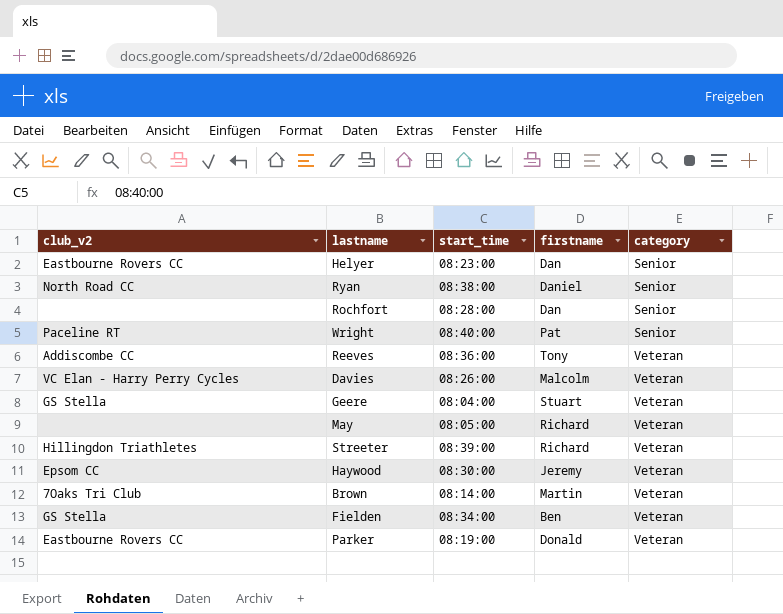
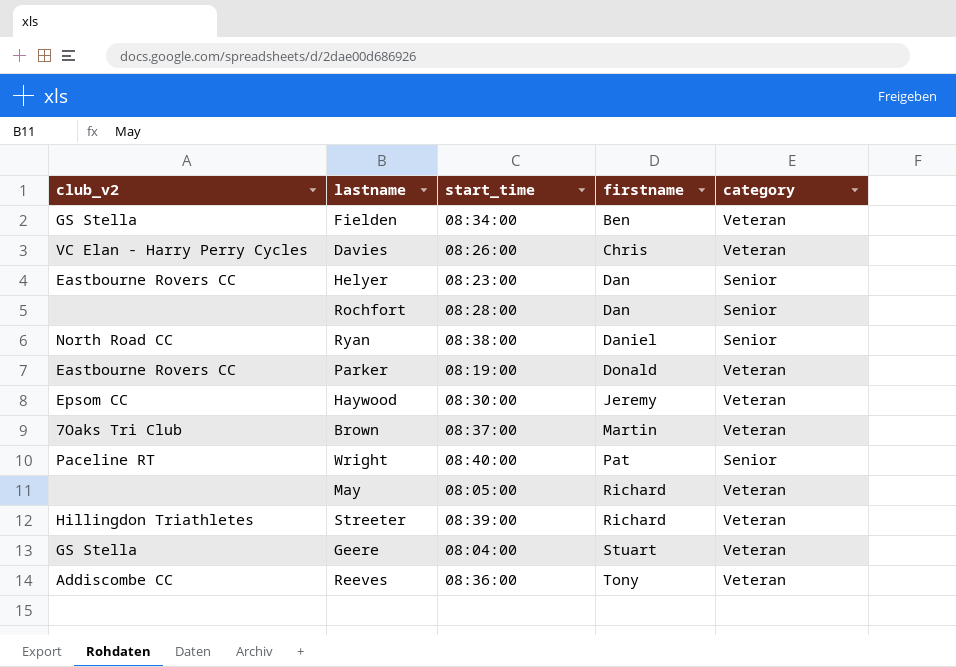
row order: category ascending -> firstname ascending
Davies | firstname: Malcolm -> Chris
Brown | start_time: 08:14:00 -> 08:37:00

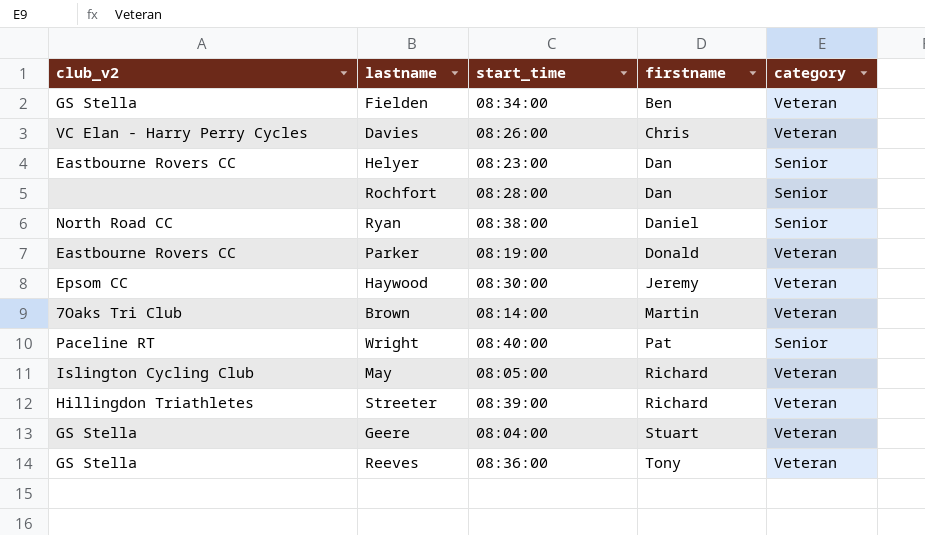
Brown | start_time: 08:37:00 -> 08:14:00
May | club_v2: none -> Islington Cycling Club
Reeves | club_v2: Addiscombe CC -> GS Stella

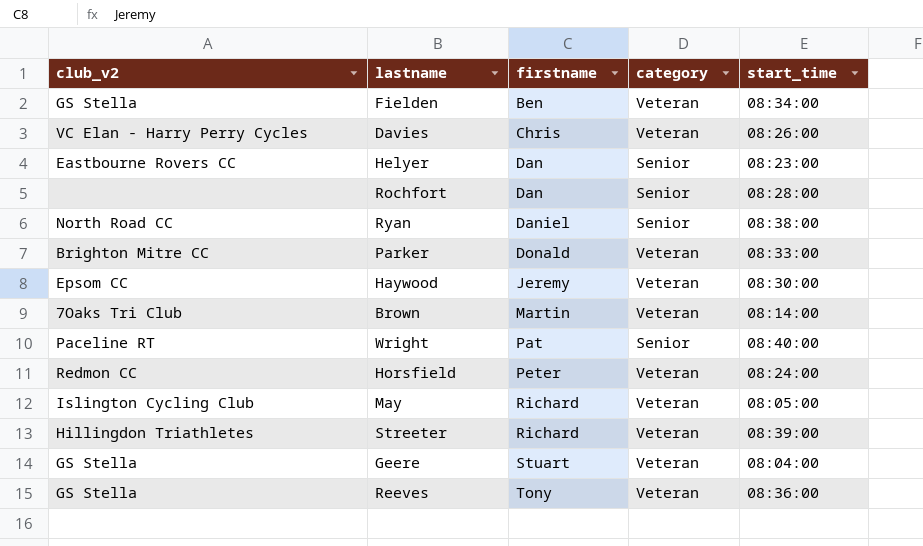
column start_time | position: 3 -> 5
Parker | club_v2: Eastbourne Rovers CC -> Brighton Mitre CC
Parker | start_time: 08:19:00 -> 08:33:00
row Horsfield: none -> Redmon CC | Peter | Veteran | 08:24:00

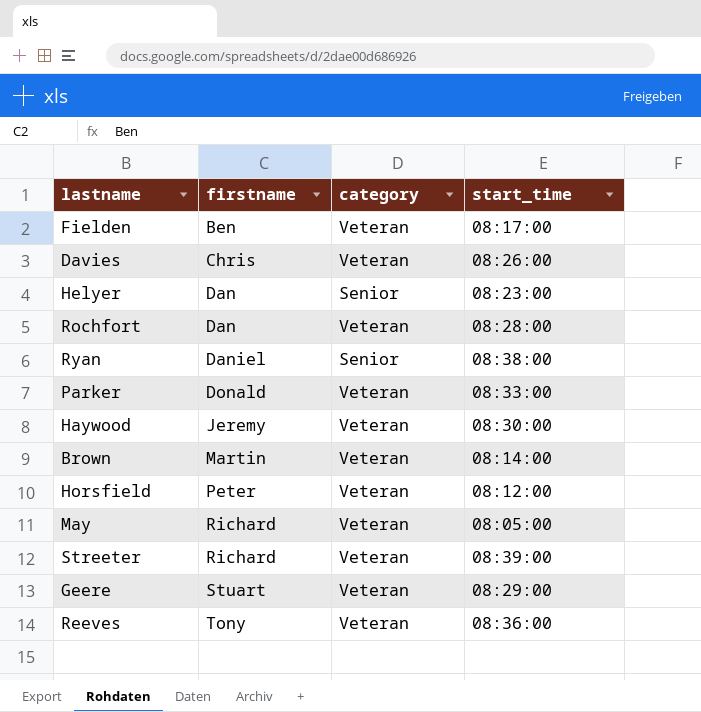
column club_v2 | position: 1 -> none
row Wright: Paceline RT | Pat | Senior | 08:40:00 -> none
Fielden | start_time: 08:34:00 -> 08:17:00
Rochfort | category: Senior -> Veteran
Horsfield | start_time: 08:24:00 -> 08:12:00
Geere | start_time: 08:04:00 -> 08:29:00

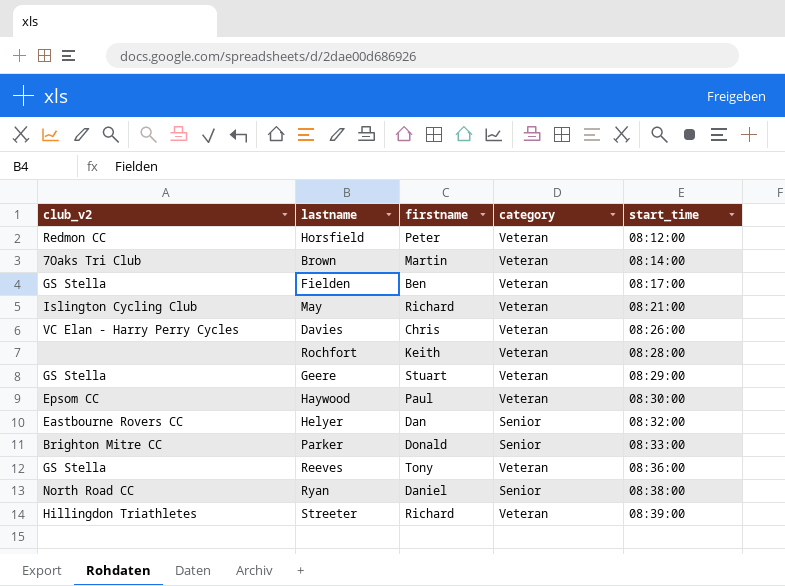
row order: firstname ascending -> start_time ascending
column club_v2 | position: none -> 1
May | start_time: 08:05:00 -> 08:21:00
Rochfort | firstname: Dan -> Keith
Haywood | firstname: Jeremy -> Paul
Helyer | start_time: 08:23:00 -> 08:32:00
Parker | category: Veteran -> Senior

